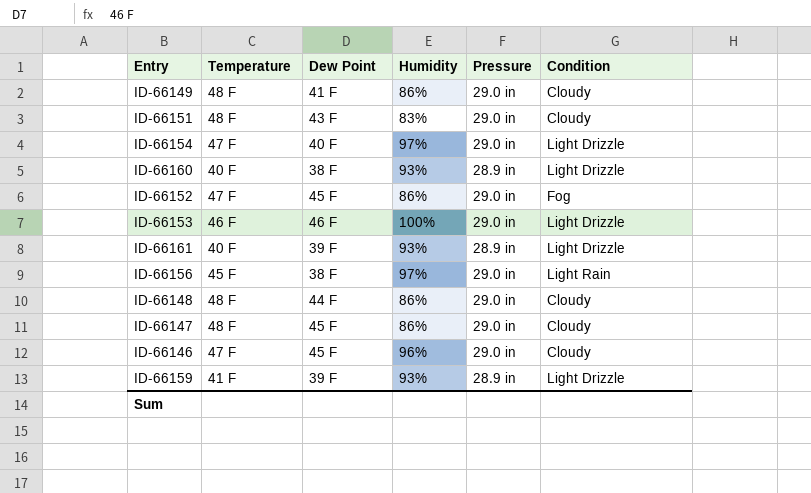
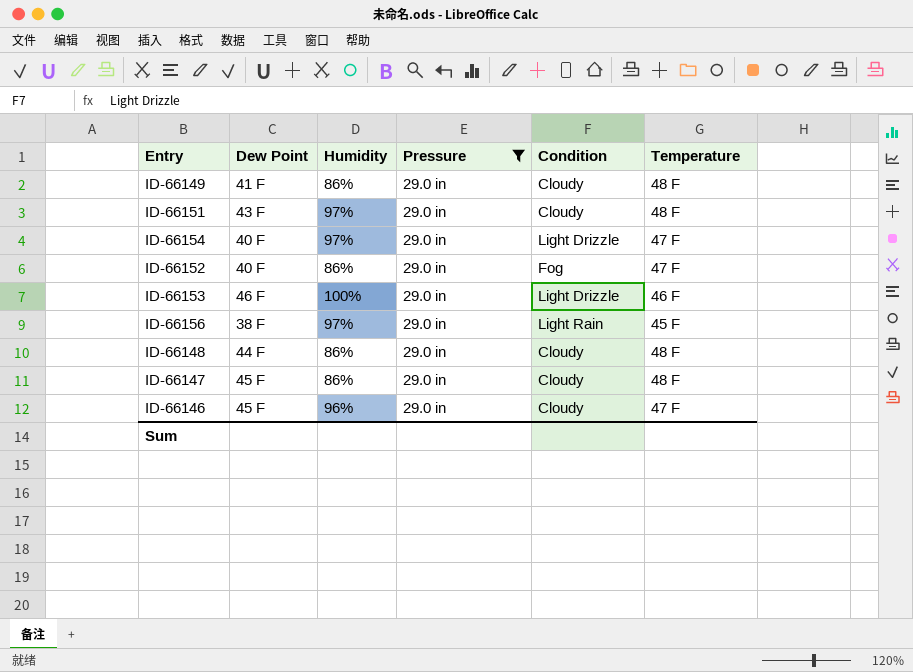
filter: none -> Pressure = 29.0 in
column Temperature | position: 2 -> 6
ID-66151 | Humidity: 83% -> 97%
ID-66152 | Dew Point: 45 F -> 40 F

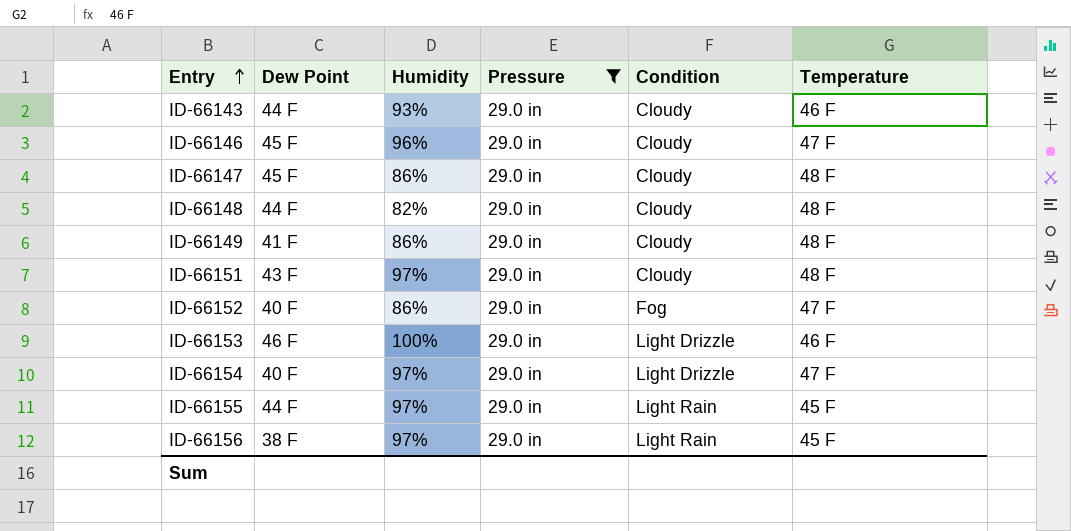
row order: none -> Entry ascending
row ID-66143: none -> 44 F | 93% | 29.0 in | Cloudy | 46 F
ID-66148 | Humidity: 86% -> 82%
row ID-66155: none -> 44 F | 97% | 29.0 in | Light Rain | 45 F

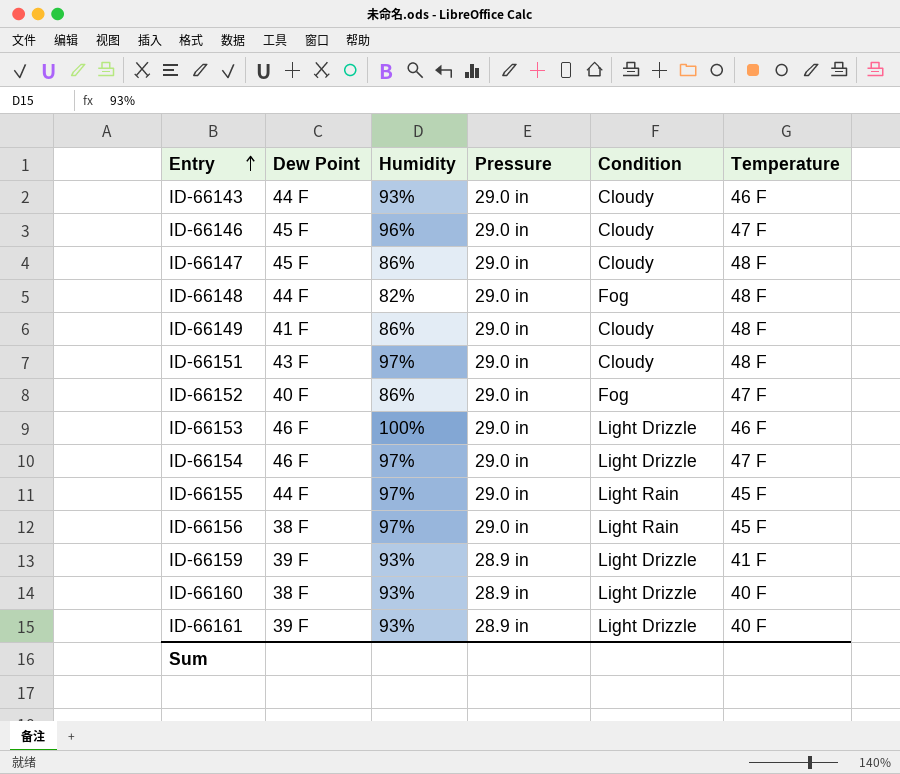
filter: Pressure = 29.0 in -> none
ID-66148 | Condition: Cloudy -> Fog
ID-66154 | Dew Point: 40 F -> 46 F

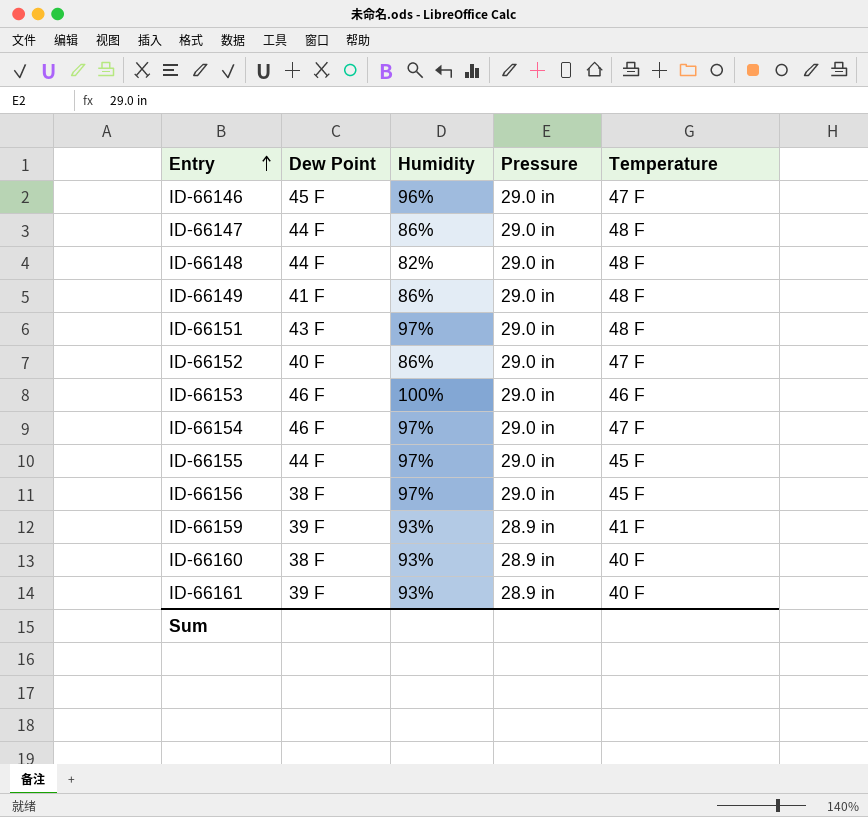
column Condition | position: 5 -> none
row ID-66143: 44 F | 93% | 29.0 in | Cloudy | 46 F -> none
ID-66147 | Dew Point: 45 F -> 44 F

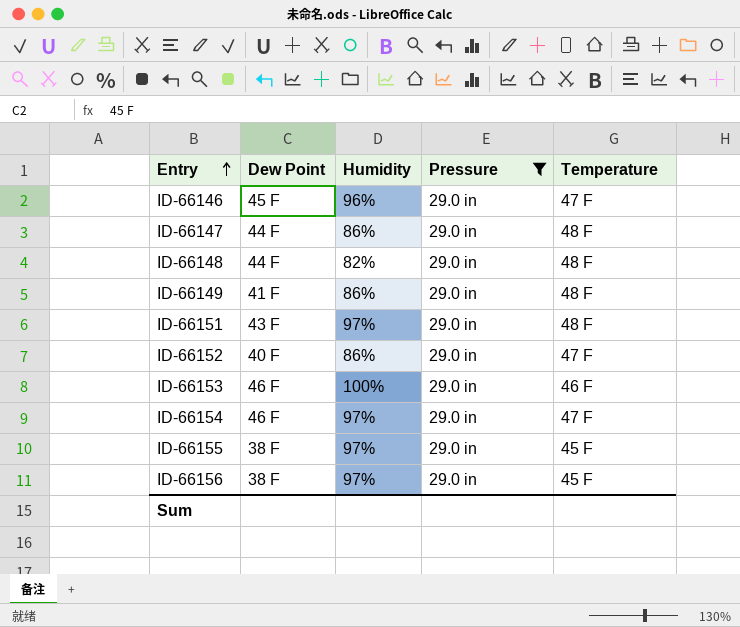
filter: none -> Pressure = 29.0 in
ID-66155 | Dew Point: 44 F -> 38 F

